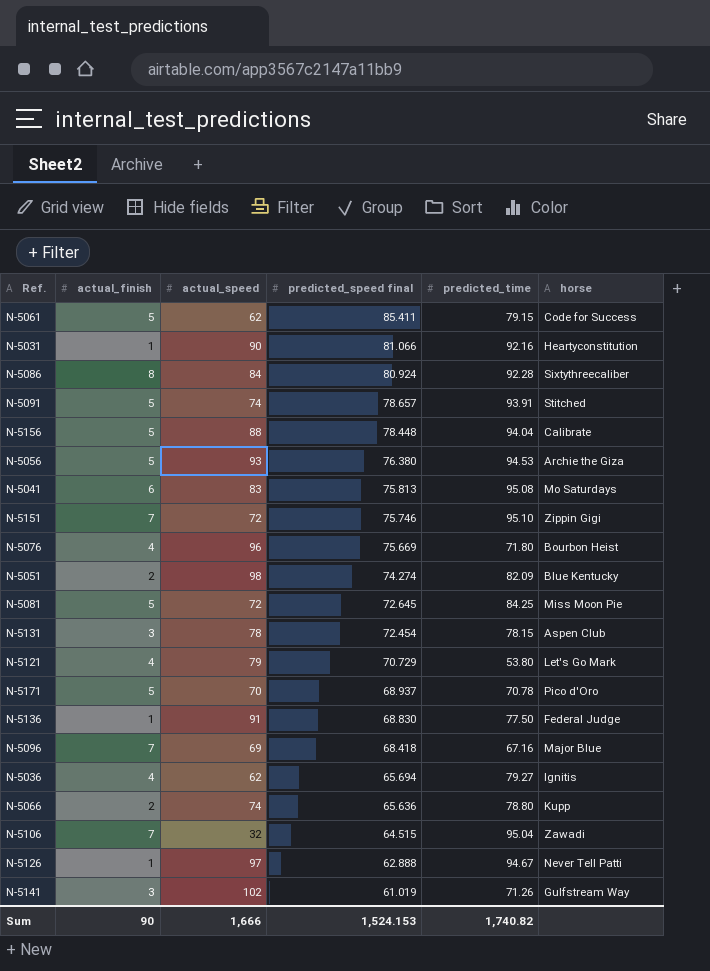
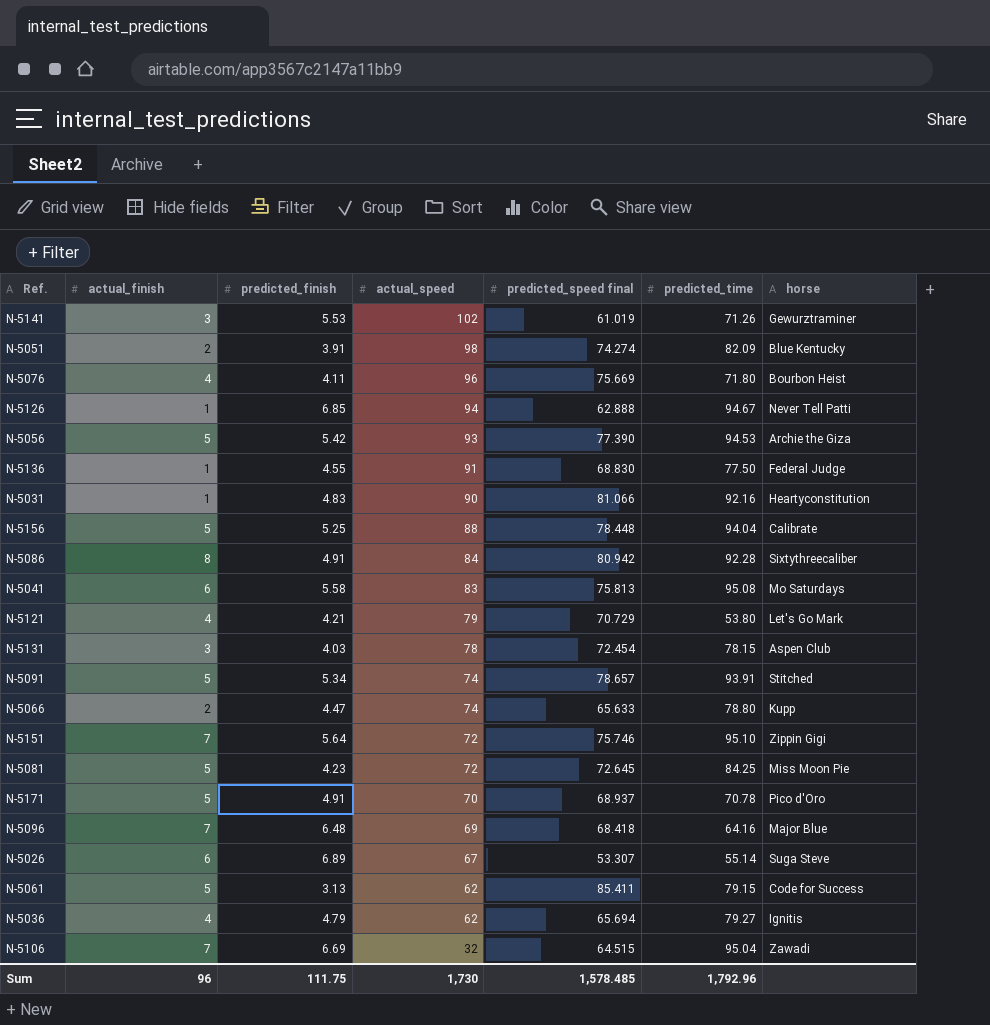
row order: predicted_speed final descending -> actual_speed descending
column predicted_finish | position: none -> 3
N-5141 | horse: Gulfstream Way -> Gewurztraminer
N-5126 | actual_speed: 97 -> 94
N-5056 | predicted_speed final: 76.380 -> 77.390
N-5086 | predicted_speed final: 80.924 -> 80.942
N-5066 | predicted_speed final: 65.636 -> 65.633
N-5096 | predicted_time: 67.16 -> 64.16
row N-5026: none -> 6 | 6.89 | 67 | 53.307 | 55.14 | Suga Steve
Sum | actual_finish: 90 -> 96
Sum | actual_speed: 1,666 -> 1,730
Sum | predicted_speed final: 1,524.153 -> 1,578.485
Sum | predicted_time: 1,740.82 -> 1,792.96

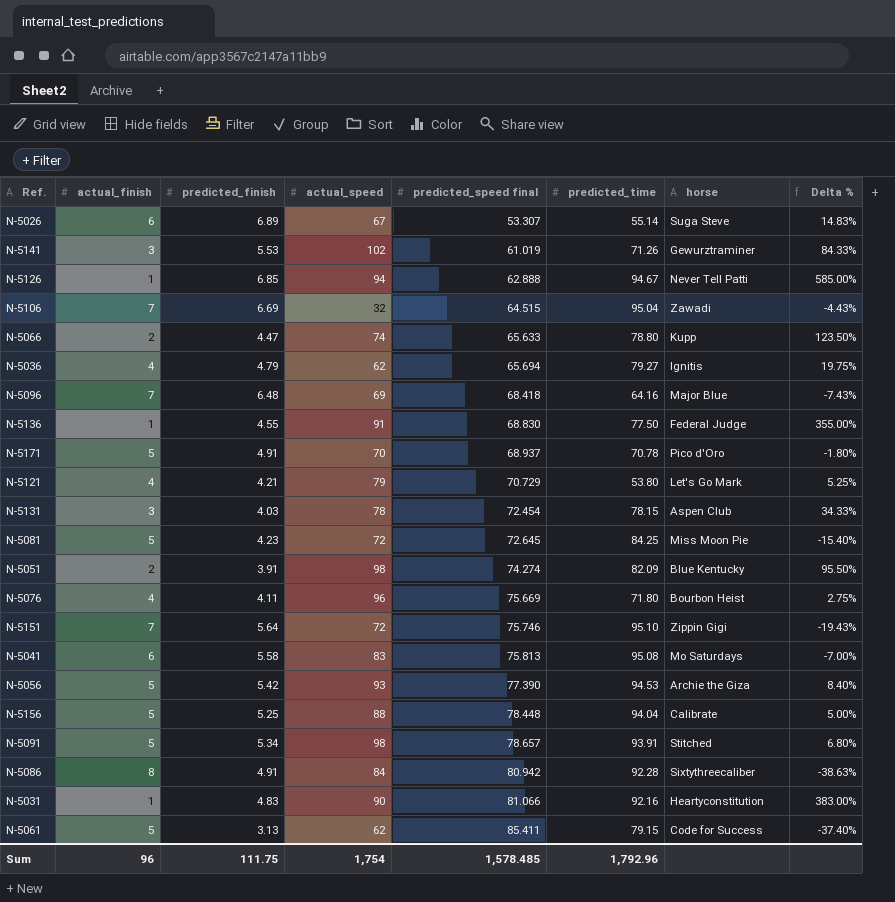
row order: actual_speed descending -> predicted_speed final ascending
column Delta % | formula: none -> ([predicted_finish] - [actual_finish]) / [actual_finish]
N-5091 | actual_speed: 74 -> 98
Sum | actual_speed: 1,730 -> 1,754

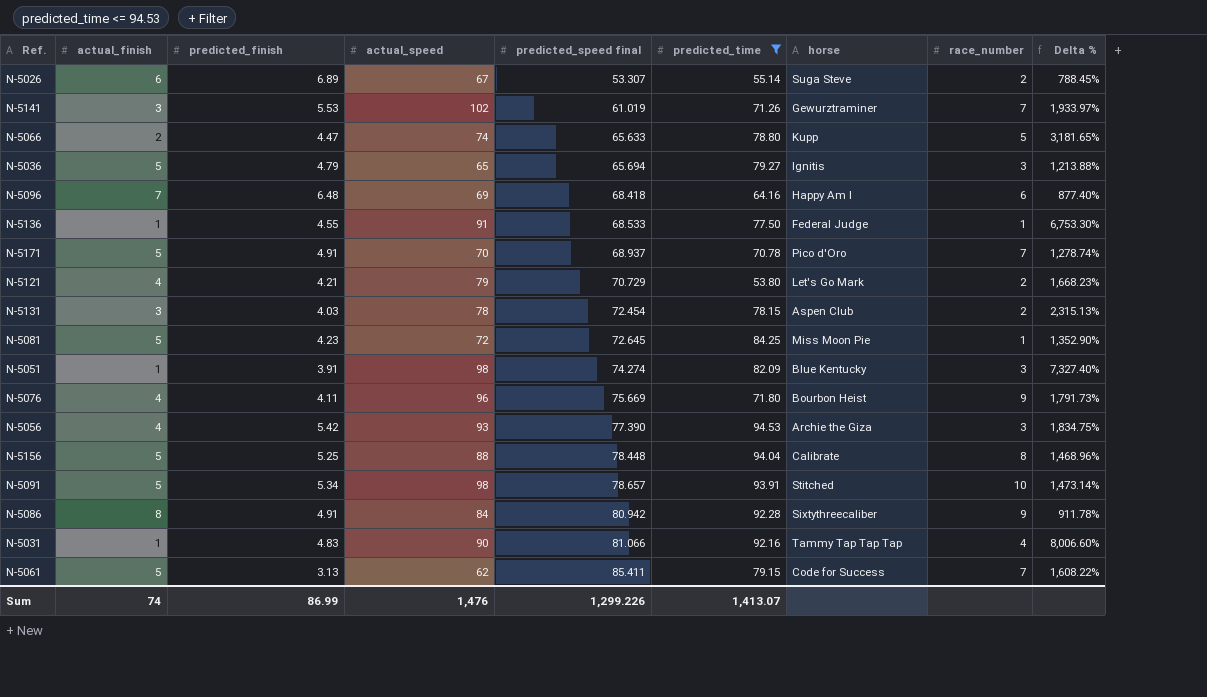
filter: none -> predicted_time <= 94.53
column race_number | position: none -> 8
column Delta % | formula: ([predicted_finish] - [actual_finish]) / [actual_finish] -> ([predicted_speed final] - [actual_finish]) / [actual_finish]
N-5036 | actual_finish: 4 -> 5
N-5036 | actual_speed: 62 -> 65
N-5096 | horse: Major Blue -> Happy Am I
N-5136 | predicted_speed final: 68.830 -> 68.533
N-5051 | actual_finish: 2 -> 1
N-5056 | actual_finish: 5 -> 4
N-5031 | horse: Heartyconstitution -> Tammy Tap Tap Tap
Sum | actual_finish: 96 -> 74
Sum | predicted_finish: 111.75 -> 86.99
Sum | actual_speed: 1,754 -> 1,476
Sum | predicted_speed final: 1,578.485 -> 1,299.226
Sum | predicted_time: 1,792.96 -> 1,413.07

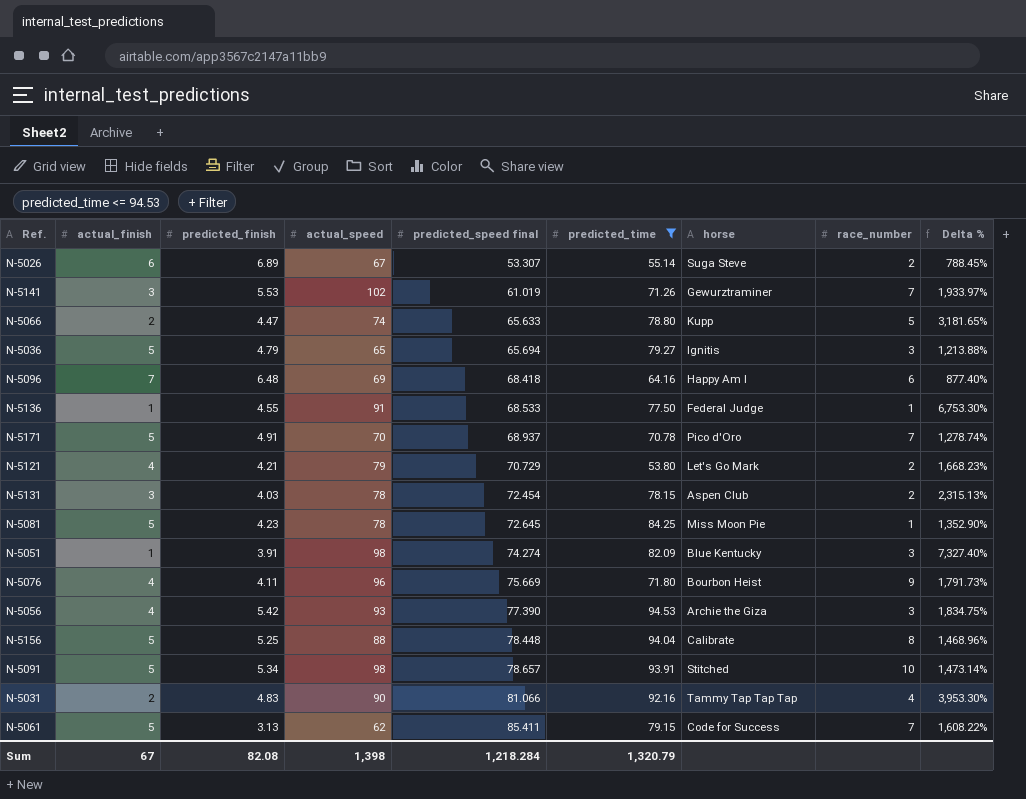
row N-5086: 8 | 4.91 | 84 | 80.942 | 92.28 | Sixtythreecaliber | 9 | 911.78% -> none
N-5081 | actual_speed: 72 -> 78
N-5031 | actual_finish: 1 -> 2
N-5031 | Delta %: 8,006.60% -> 3,953.30%
Sum | actual_finish: 74 -> 67
Sum | predicted_finish: 86.99 -> 82.08
Sum | actual_speed: 1,476 -> 1,398
Sum | predicted_speed final: 1,299.226 -> 1,218.284
Sum | predicted_time: 1,413.07 -> 1,320.79

